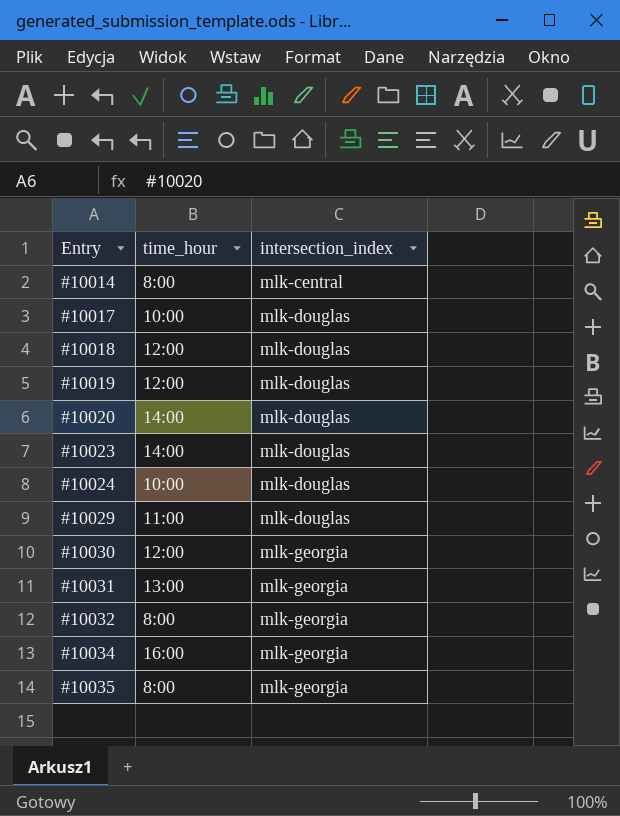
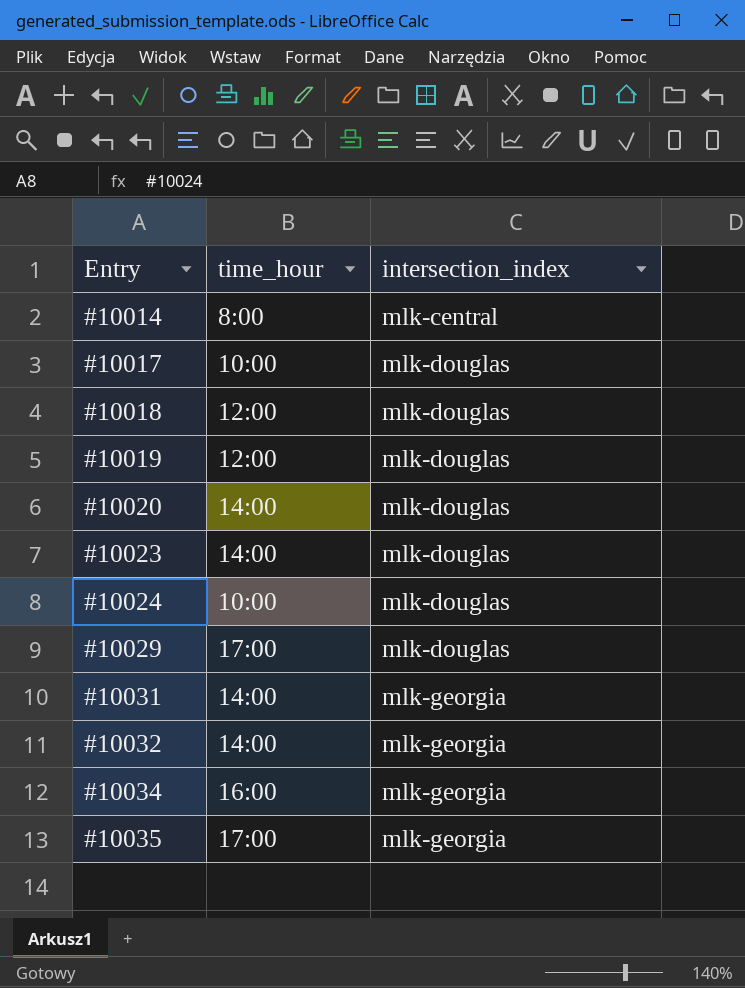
row #10030: 12:00 | mlk-georgia -> none
#10029 | time_hour: 11:00 -> 17:00
#10031 | time_hour: 13:00 -> 14:00
#10032 | time_hour: 8:00 -> 14:00
#10035 | time_hour: 8:00 -> 17:00

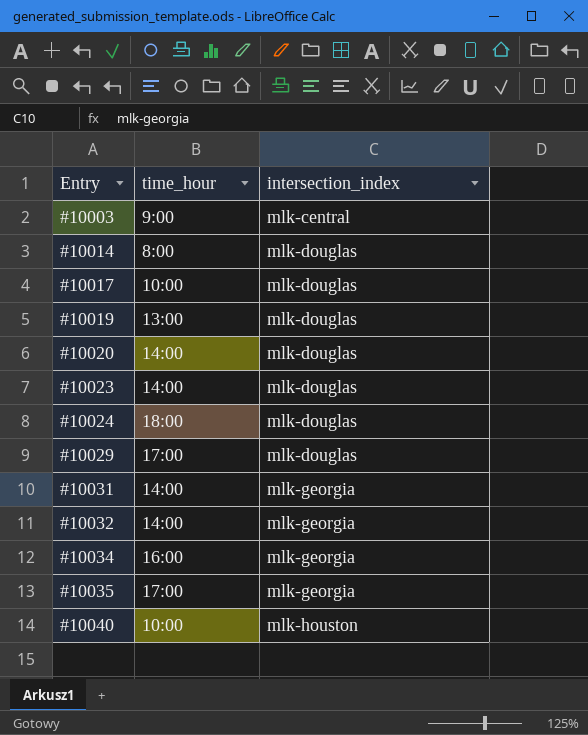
row #10018: 12:00 | mlk-douglas -> none
row #10003: none -> 9:00 | mlk-central
#10014 | intersection_index: mlk-central -> mlk-douglas
#10019 | time_hour: 12:00 -> 13:00
#10024 | time_hour: 10:00 -> 18:00
row #10040: none -> 10:00 | mlk-houston

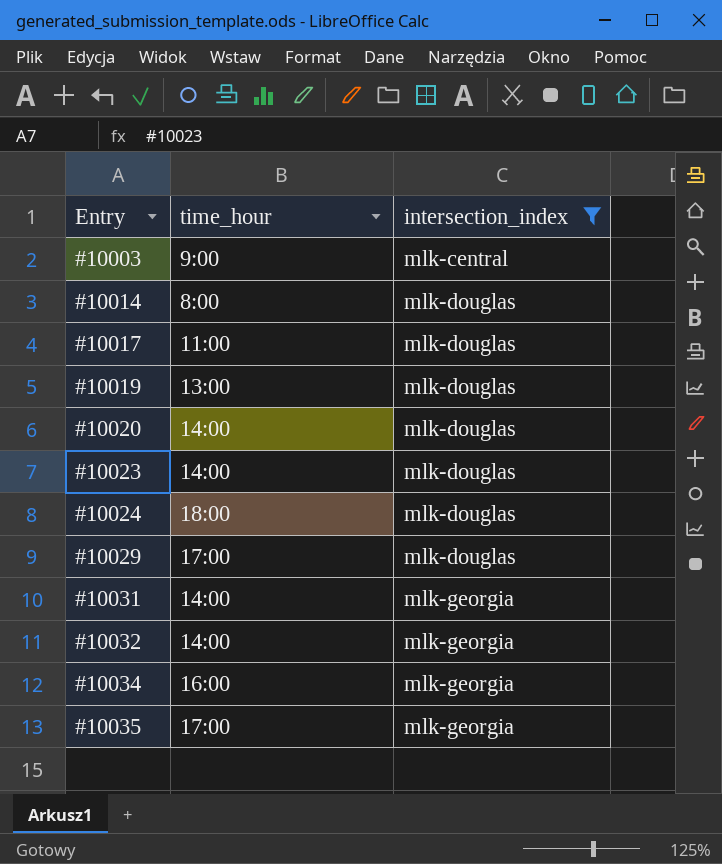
filter: none -> intersection_index != mlk-houston
#10017 | time_hour: 10:00 -> 11:00

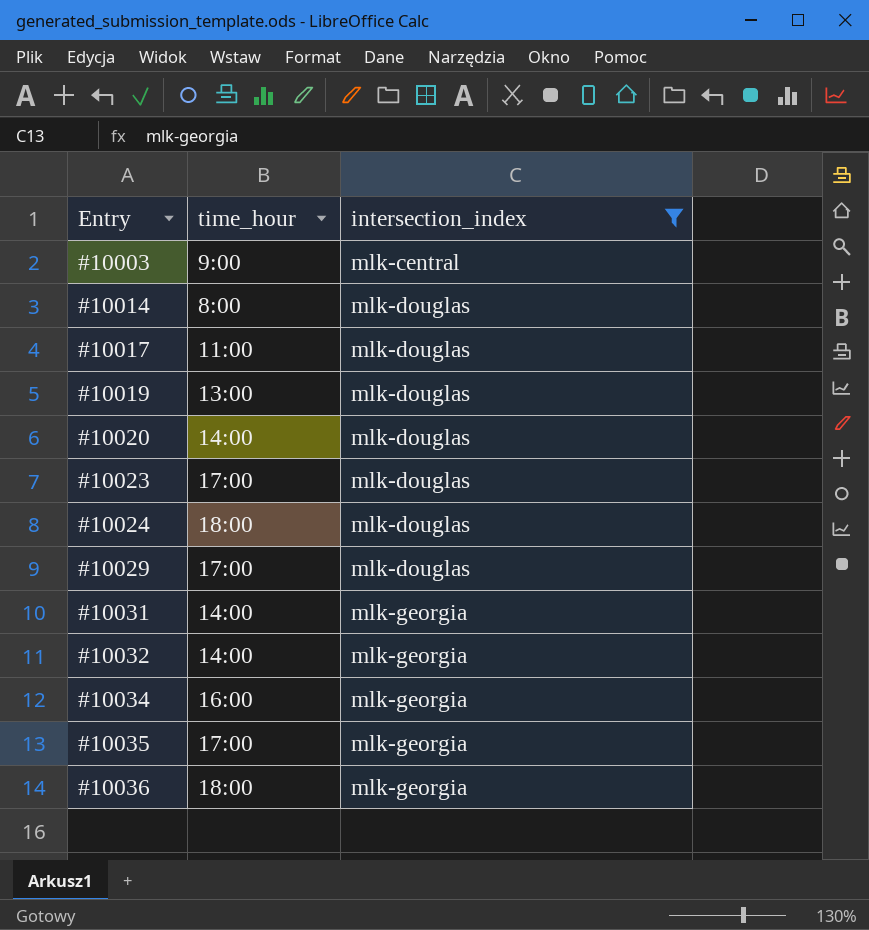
#10023 | time_hour: 14:00 -> 17:00
row #10036: none -> 18:00 | mlk-georgia

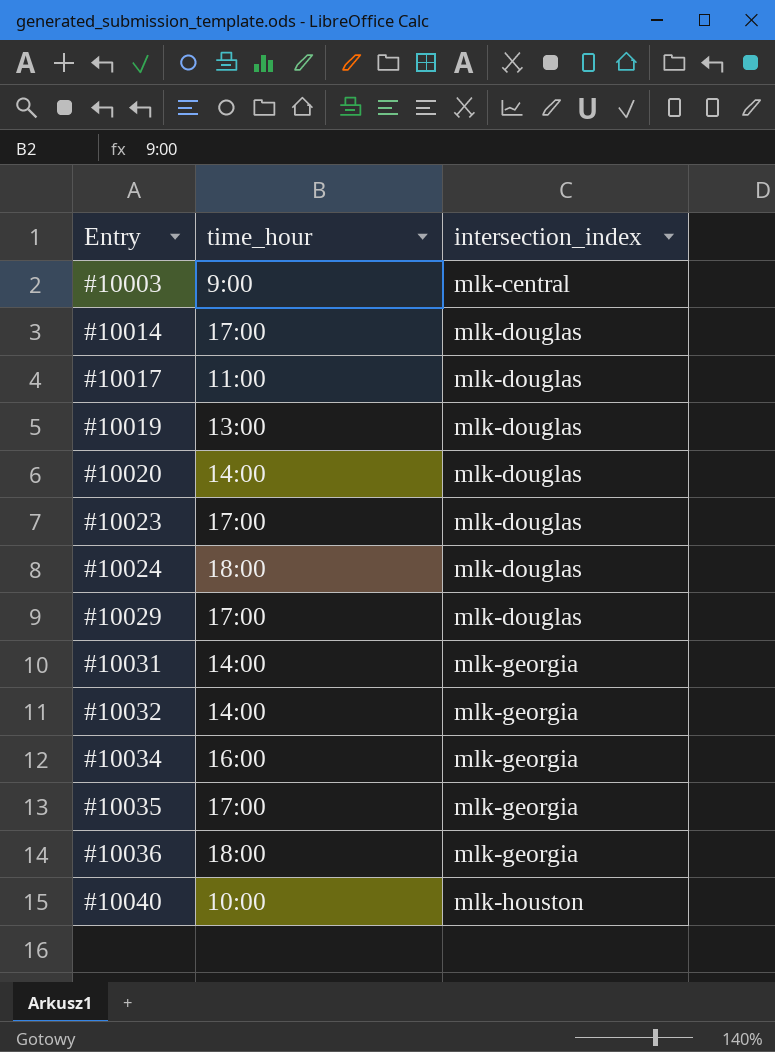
filter: intersection_index != mlk-houston -> none
#10014 | time_hour: 8:00 -> 17:00

